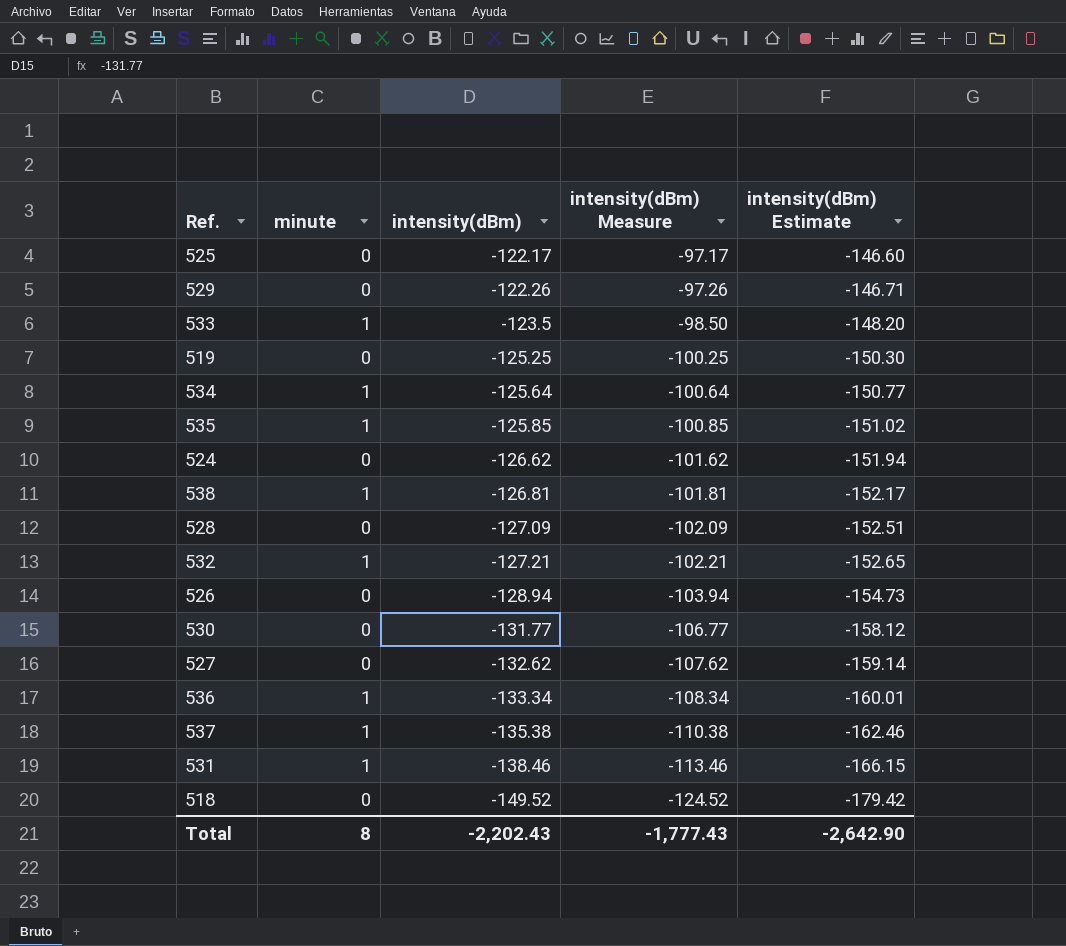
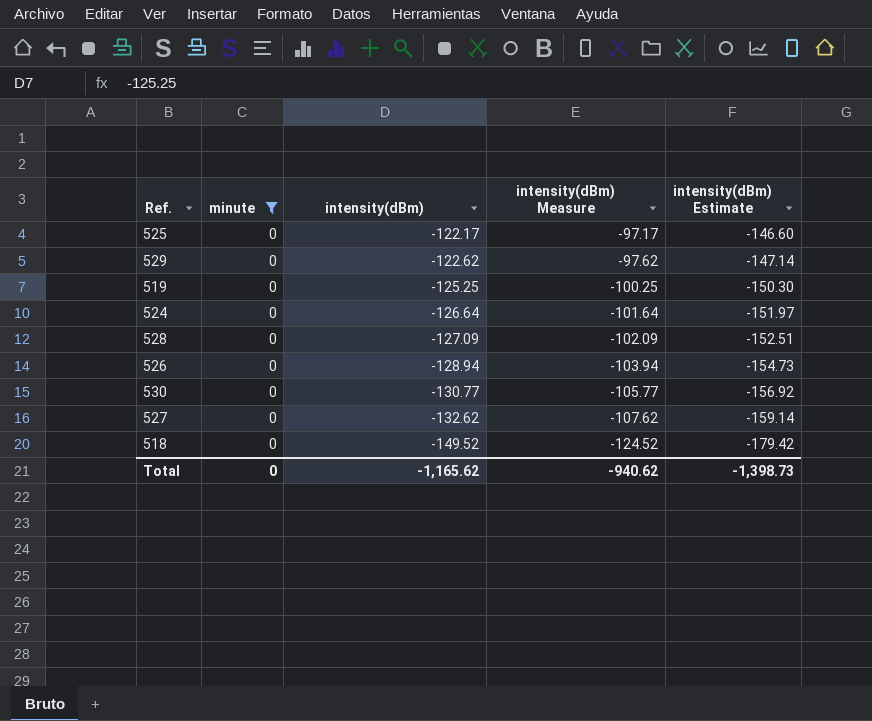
filter: none -> minute = 0
529 | intensity(dBm): -122.26 -> -122.62
529 | intensity(dBm) Measure: -97.26 -> -97.62
529 | intensity(dBm) Estimate: -146.71 -> -147.14
524 | intensity(dBm): -126.62 -> -126.64
524 | intensity(dBm) Measure: -101.62 -> -101.64
524 | intensity(dBm) Estimate: -151.94 -> -151.97
530 | intensity(dBm): -131.77 -> -130.77
530 | intensity(dBm) Measure: -106.77 -> -105.77
530 | intensity(dBm) Estimate: -158.12 -> -156.92
Total | minute: 8 -> 0
Total | intensity(dBm): -2,202.43 -> -1,165.62
Total | intensity(dBm) Measure: -1,777.43 -> -940.62
Total | intensity(dBm) Estimate: -2,642.90 -> -1,398.73

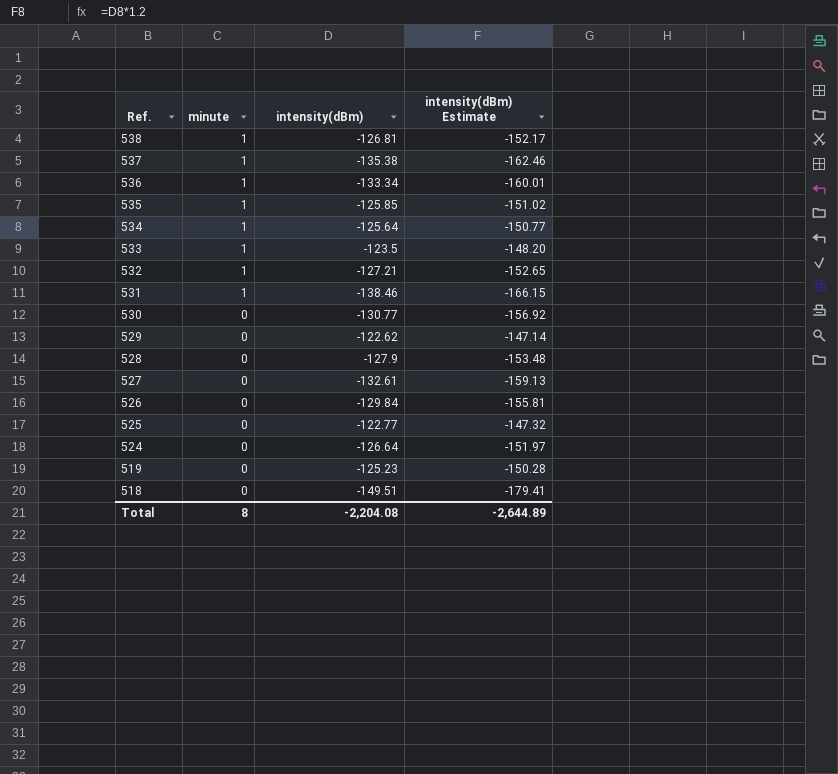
filter: minute = 0 -> none
row order: intensity(dBm) descending -> Ref. descending
column intensity(dBm) Measure | formula: [intensity(dBm)] + 25 -> none
528 | intensity(dBm): -127.09 -> -127.9
528 | intensity(dBm) Estimate: -152.51 -> -153.48
527 | intensity(dBm): -132.62 -> -132.61
527 | intensity(dBm) Estimate: -159.14 -> -159.13
526 | intensity(dBm): -128.94 -> -129.84
526 | intensity(dBm) Estimate: -154.73 -> -155.81
525 | intensity(dBm): -122.17 -> -122.77
525 | intensity(dBm) Estimate: -146.60 -> -147.32
519 | intensity(dBm): -125.25 -> -125.23
519 | intensity(dBm) Estimate: -150.30 -> -150.28
518 | intensity(dBm): -149.52 -> -149.51
518 | intensity(dBm) Estimate: -179.42 -> -179.41
Total | minute: 0 -> 8
Total | intensity(dBm): -1,165.62 -> -2,204.08
Total | intensity(dBm) Estimate: -1,398.73 -> -2,644.89

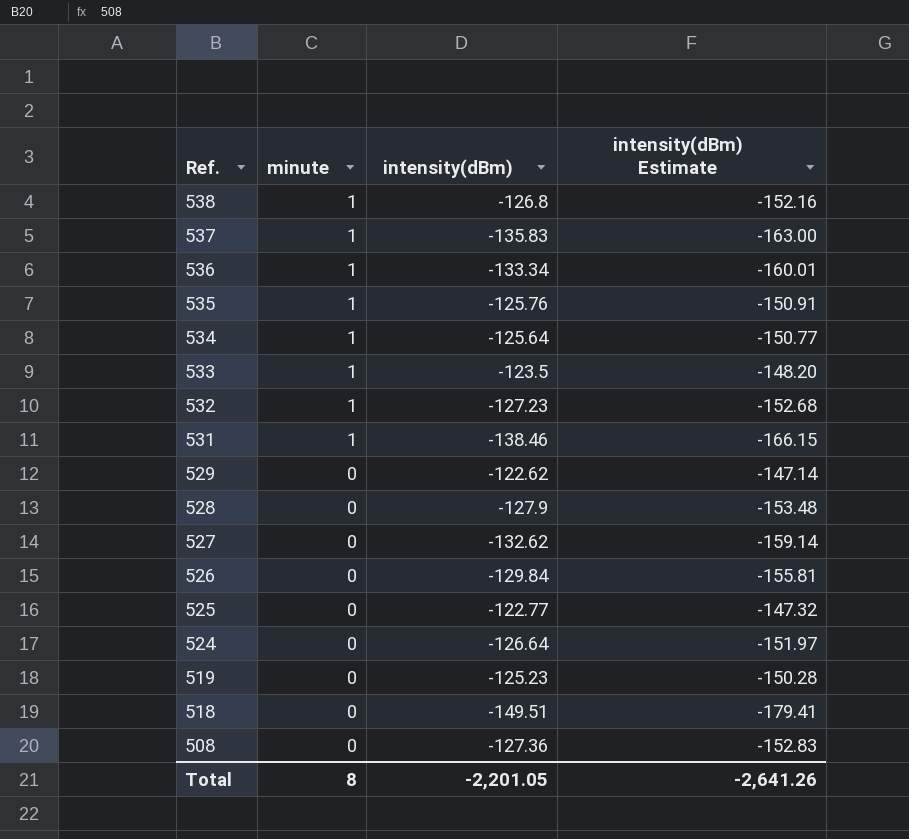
row 530: 0 | -130.77 | -156.92 -> none
538 | intensity(dBm): -126.81 -> -126.8
538 | intensity(dBm) Estimate: -152.17 -> -152.16
537 | intensity(dBm): -135.38 -> -135.83
537 | intensity(dBm) Estimate: -162.46 -> -163.00
535 | intensity(dBm): -125.85 -> -125.76
535 | intensity(dBm) Estimate: -151.02 -> -150.91
532 | intensity(dBm): -127.21 -> -127.23
532 | intensity(dBm) Estimate: -152.65 -> -152.68
527 | intensity(dBm): -132.61 -> -132.62
527 | intensity(dBm) Estimate: -159.13 -> -159.14
row 508: none -> 0 | -127.36 | -152.83
Total | intensity(dBm): -2,204.08 -> -2,201.05
Total | intensity(dBm) Estimate: -2,644.89 -> -2,641.26

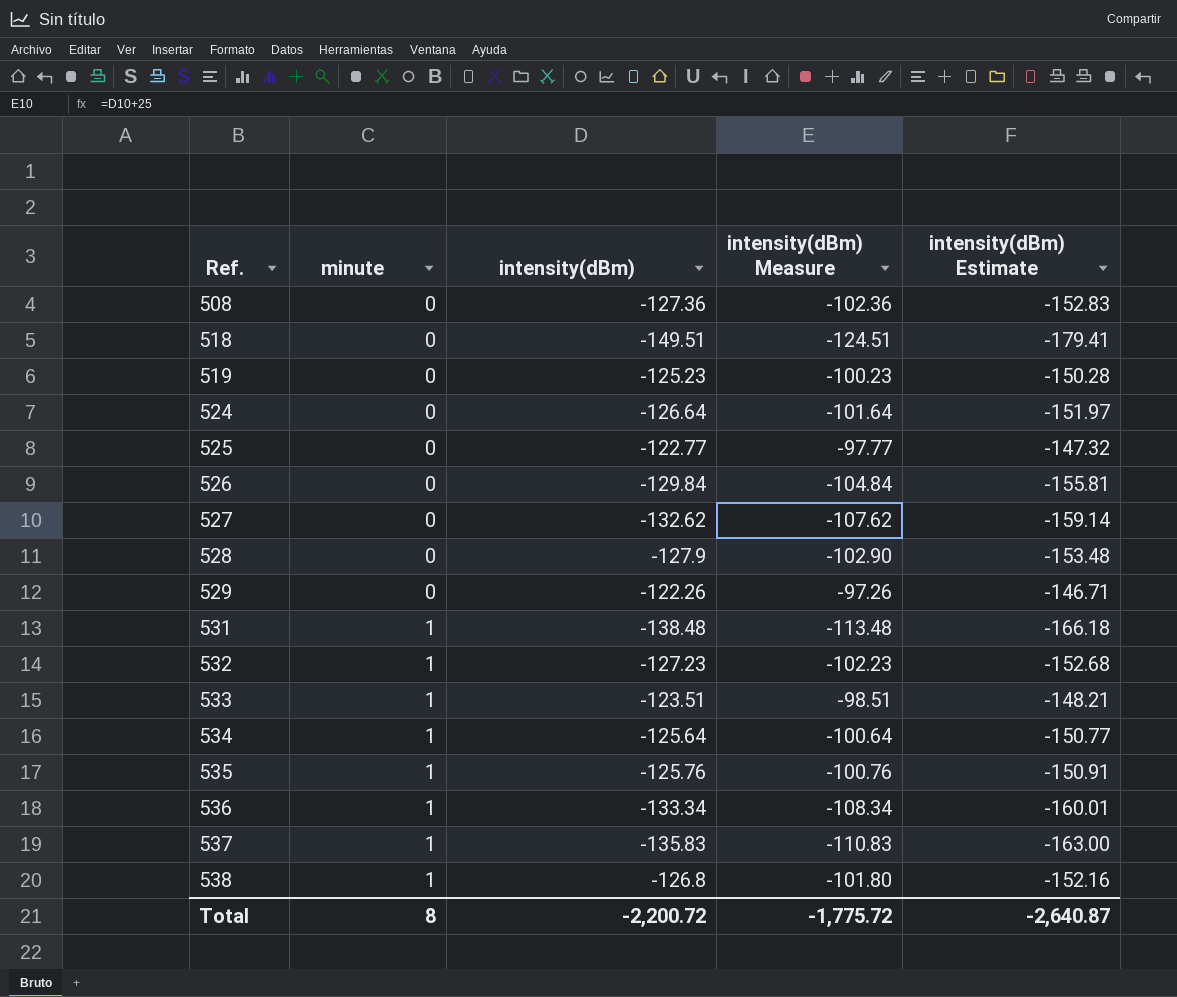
row order: Ref. descending -> Ref. ascending
column intensity(dBm) Measure | formula: none -> [intensity(dBm)] + 25
529 | intensity(dBm): -122.62 -> -122.26
529 | intensity(dBm) Estimate: -147.14 -> -146.71
531 | intensity(dBm): -138.46 -> -138.48
531 | intensity(dBm) Estimate: -166.15 -> -166.18
533 | intensity(dBm): -123.5 -> -123.51
533 | intensity(dBm) Estimate: -148.20 -> -148.21
Total | intensity(dBm): -2,201.05 -> -2,200.72
Total | intensity(dBm) Estimate: -2,641.26 -> -2,640.87

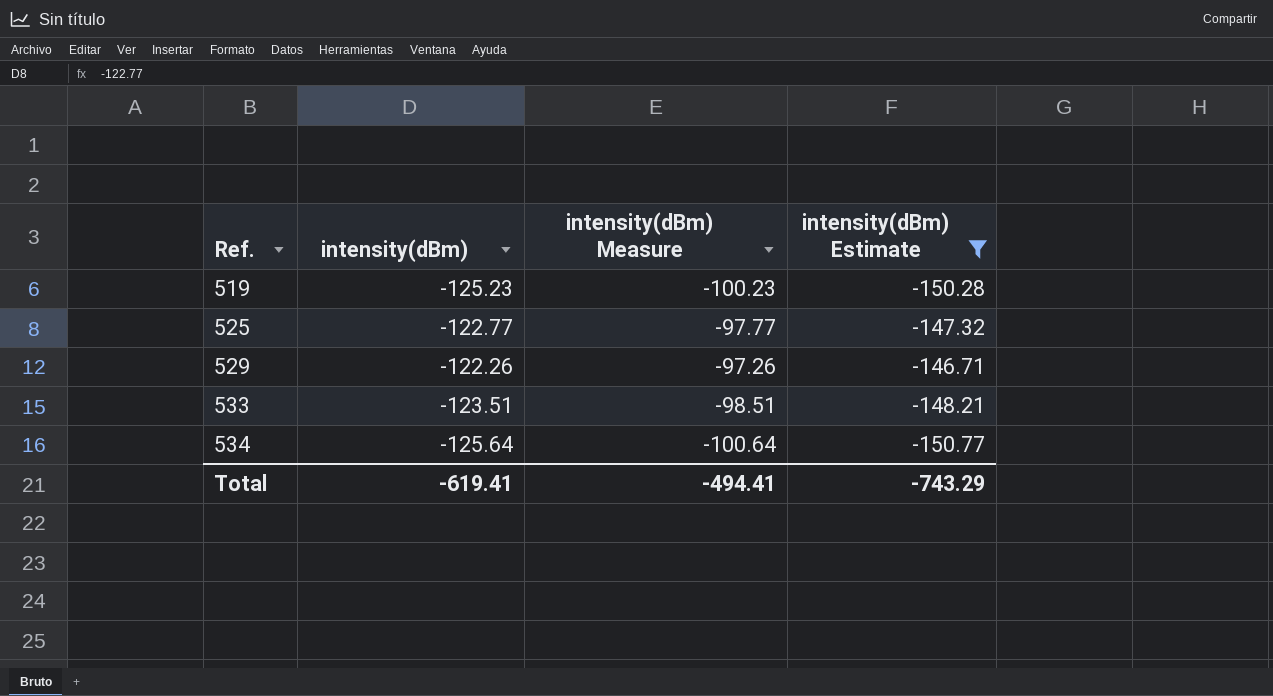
filter: none -> intensity(dBm) Estimate >= -150.77
column minute | position: 2 -> none
Total | intensity(dBm): -2,200.72 -> -619.41
Total | intensity(dBm) Measure: -1,775.72 -> -494.41
Total | intensity(dBm) Estimate: -2,640.87 -> -743.29

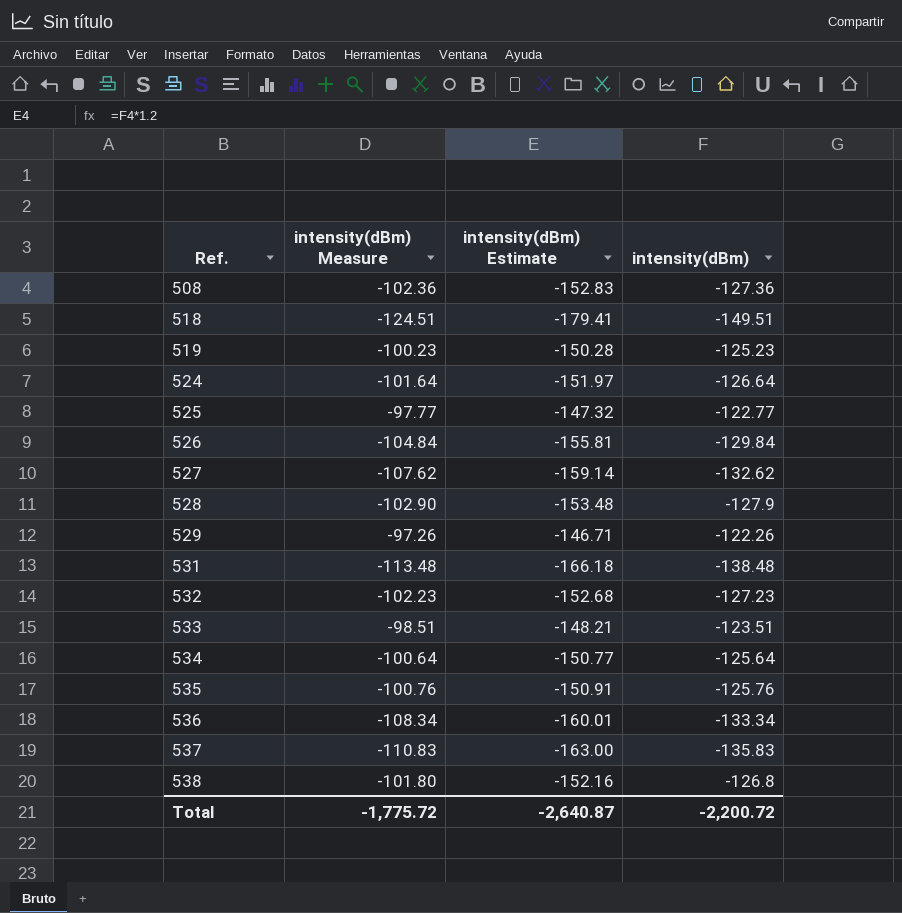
filter: intensity(dBm) Estimate >= -150.77 -> none
column intensity(dBm) | position: 2 -> 4
Total | intensity(dBm) Measure: -494.41 -> -1,775.72
Total | intensity(dBm) Estimate: -743.29 -> -2,640.87
Total | intensity(dBm): -619.41 -> -2,200.72

